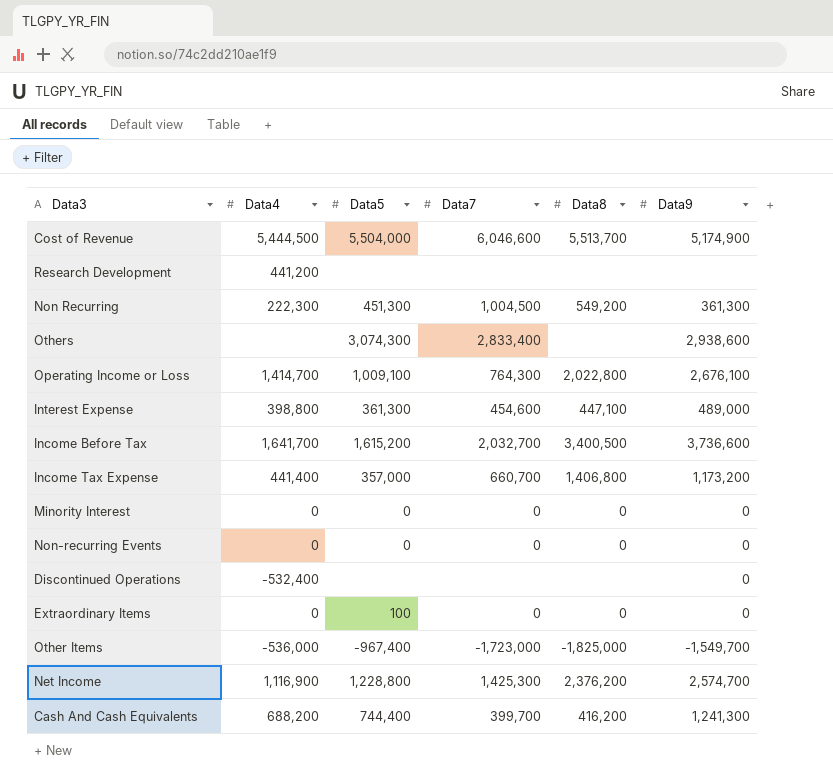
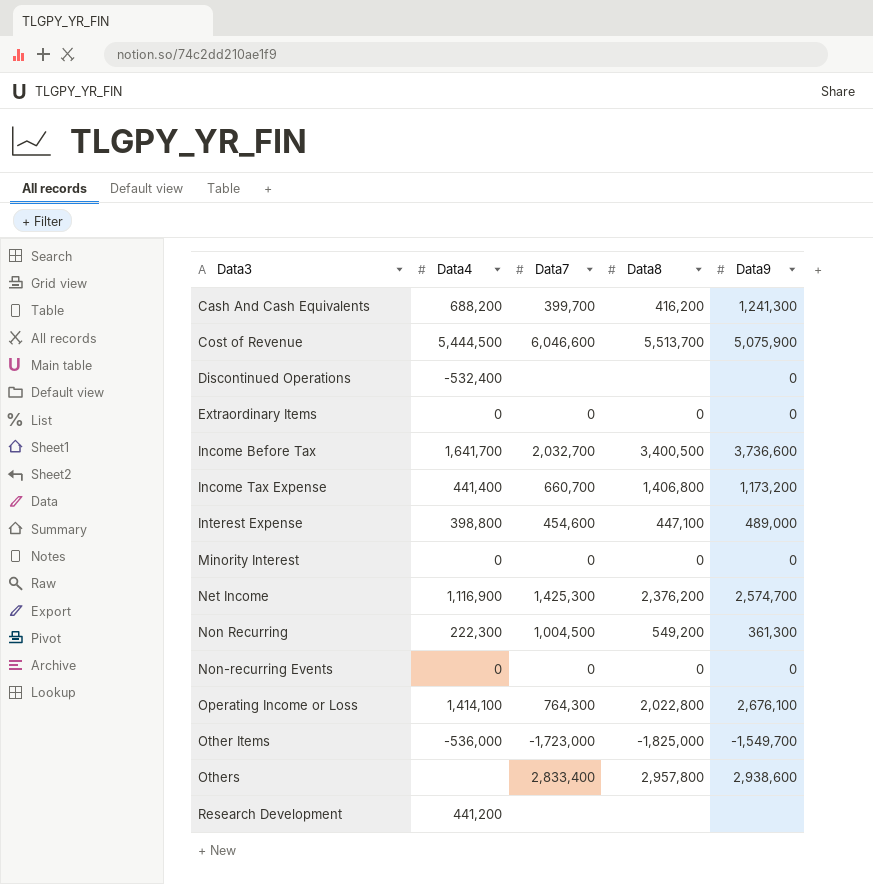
row order: none -> Data3 ascending
column Data5 | position: 3 -> none
Cost of Revenue | Data9: 5,174,900 -> 5,075,900
Operating Income or Loss | Data4: 1,414,700 -> 1,414,100
Others | Data8: none -> 2,957,800

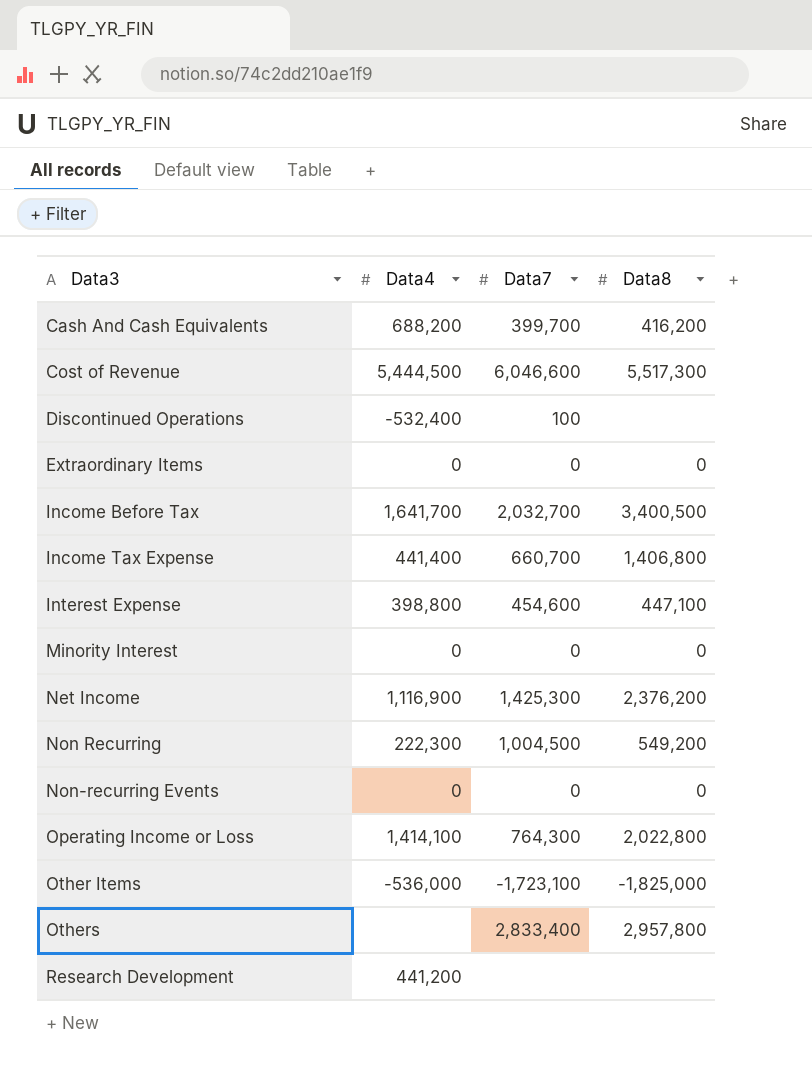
column Data9 | position: 5 -> none
Cost of Revenue | Data8: 5,513,700 -> 5,517,300
Discontinued Operations | Data7: none -> 100
Other Items | Data7: -1,723,000 -> -1,723,100

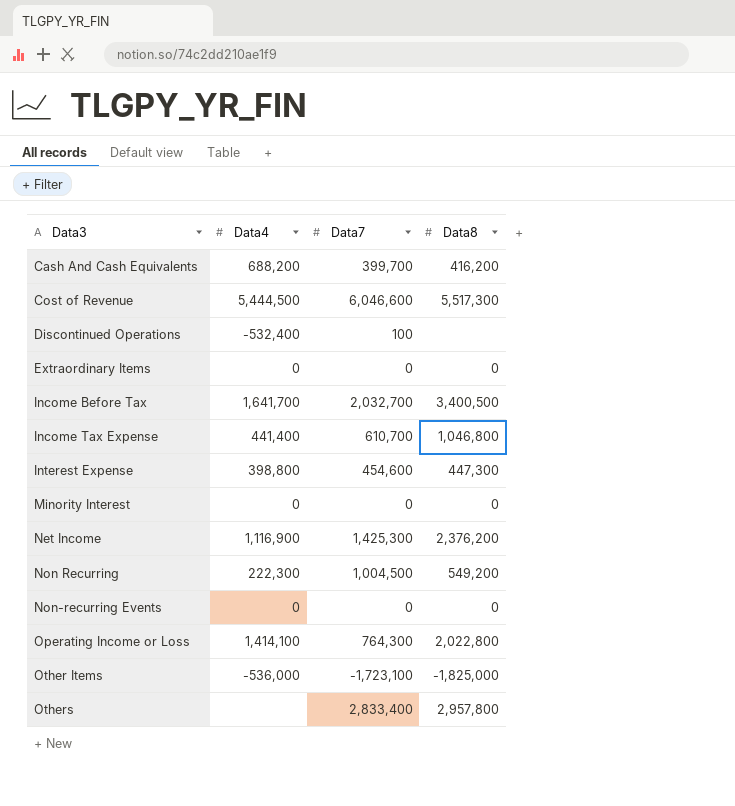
row Research Development: 441,200 | none | none -> none
Income Tax Expense | Data7: 660,700 -> 610,700
Income Tax Expense | Data8: 1,406,800 -> 1,046,800
Interest Expense | Data8: 447,100 -> 447,300

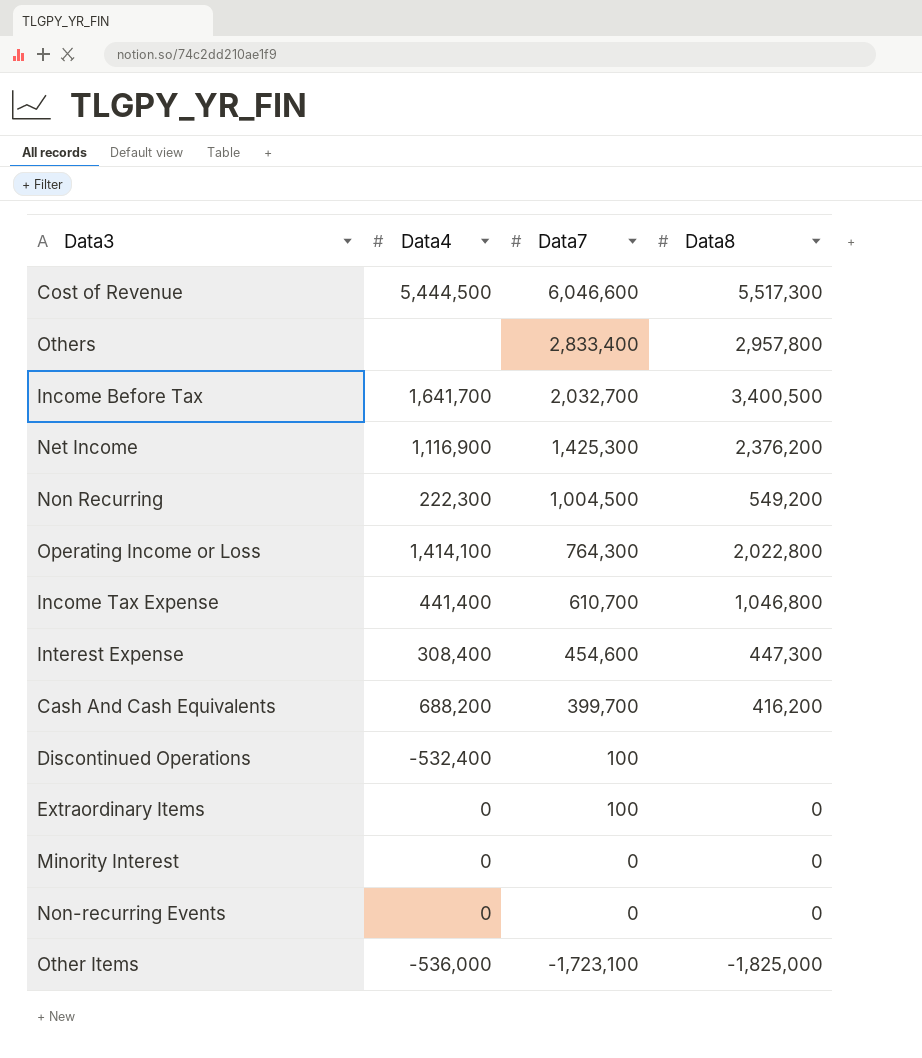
row order: Data3 ascending -> Data7 descending
Interest Expense | Data4: 398,800 -> 308,400
Extraordinary Items | Data7: 0 -> 100

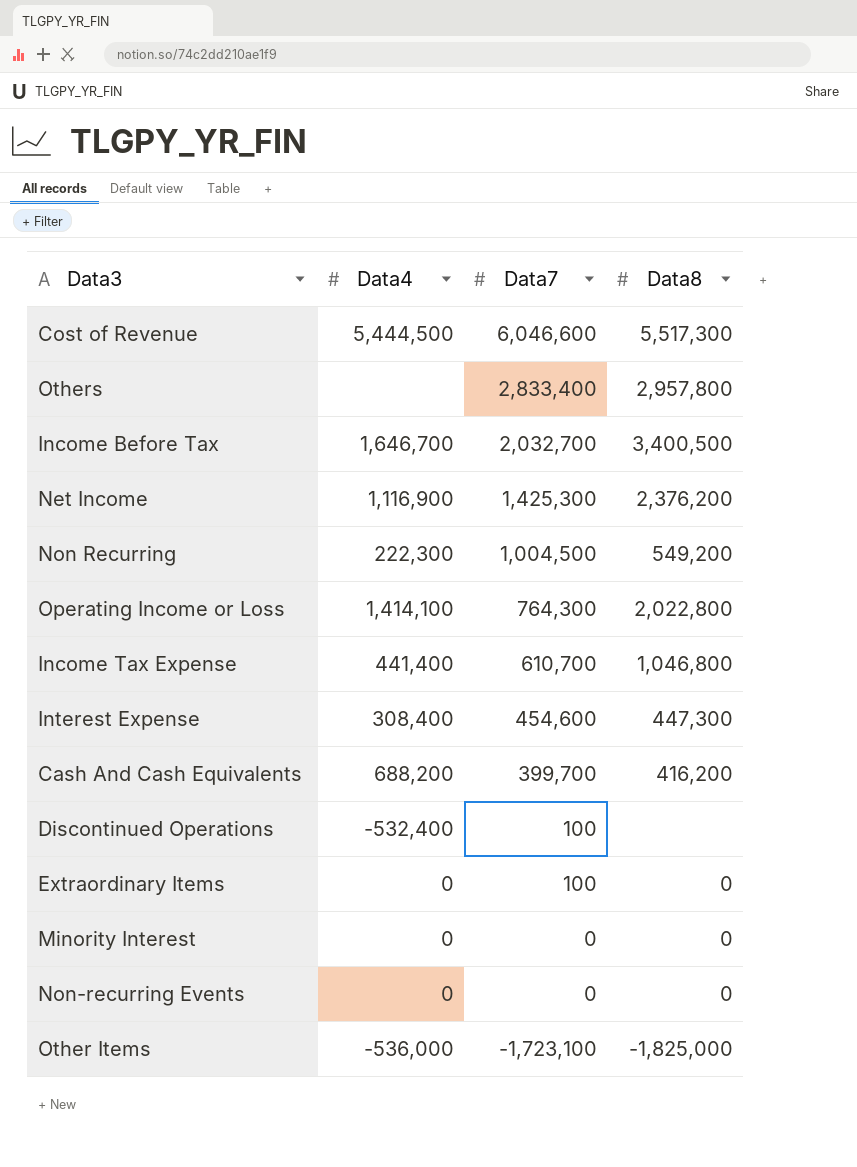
Income Before Tax | Data4: 1,641,700 -> 1,646,700

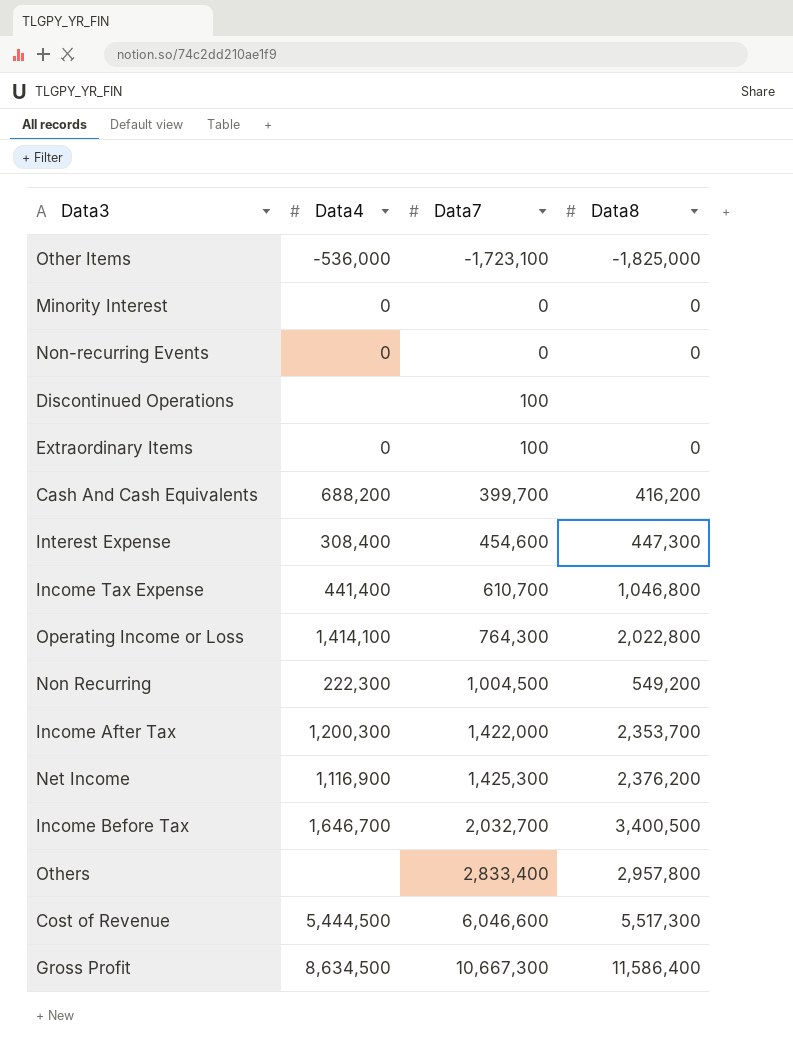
row order: Data7 descending -> Data7 ascending
Discontinued Operations | Data4: -532,400 -> none
row Income After Tax: none -> 1,200,300 | 1,422,000 | 2,353,700
row Gross Profit: none -> 8,634,500 | 10,667,300 | 11,586,400

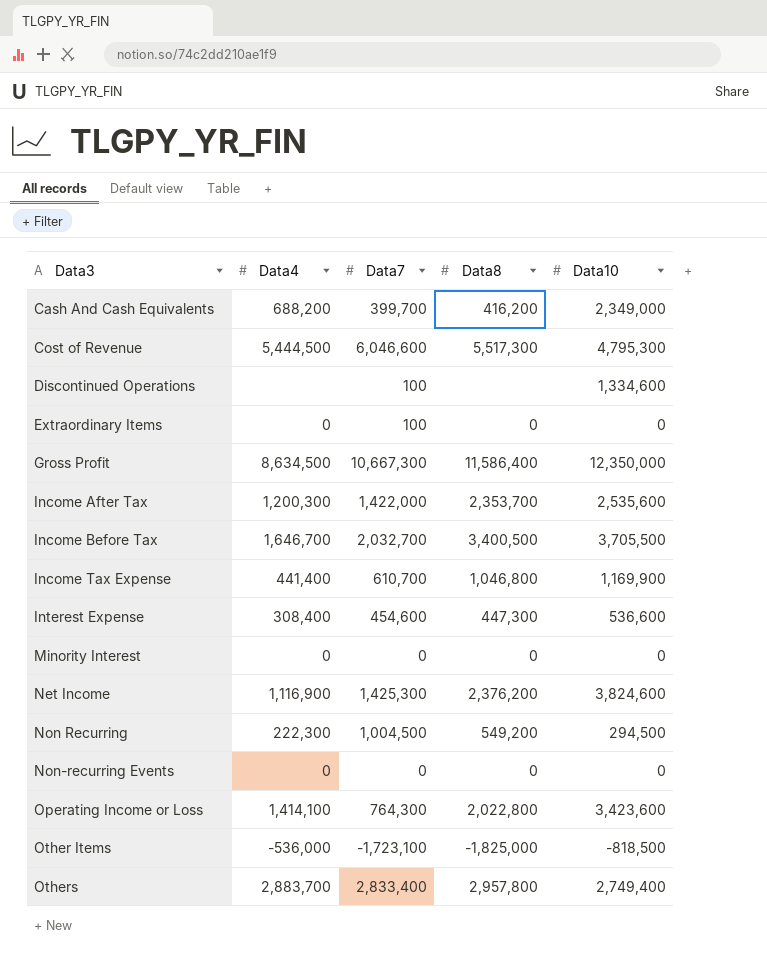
row order: Data7 ascending -> Data3 ascending
column Data10 | position: none -> 5
Others | Data4: none -> 2,883,700

